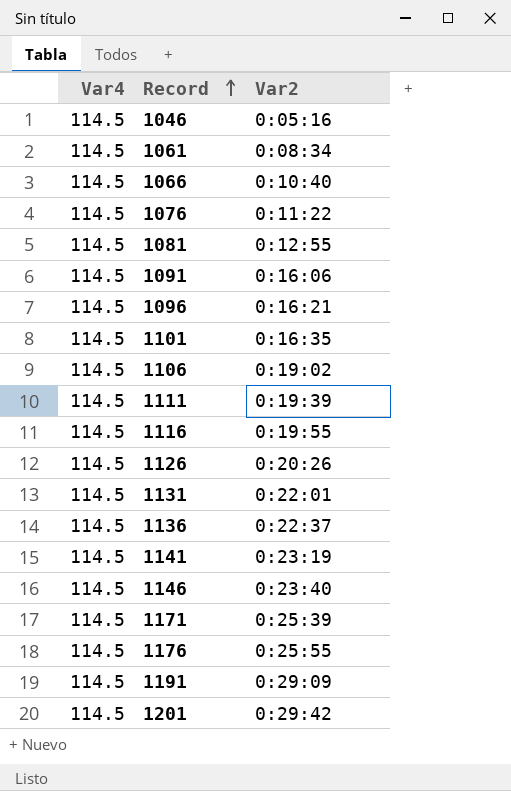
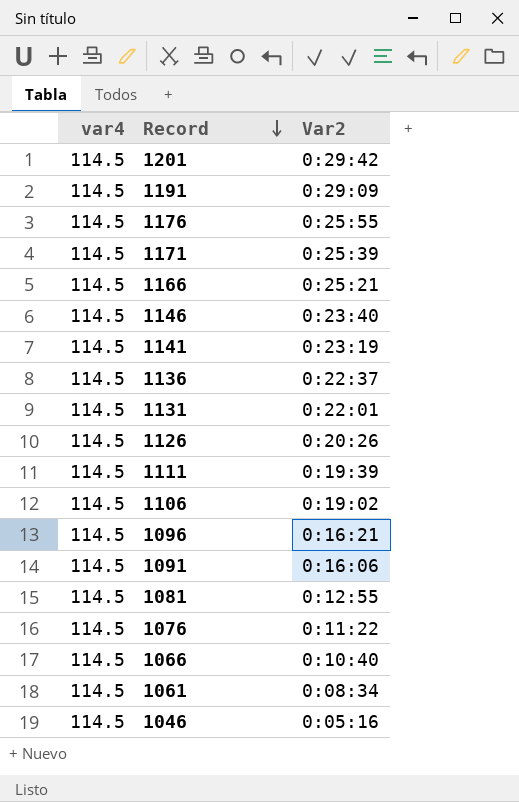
row order: Record ascending -> Record descending
column name: Var4 -> var4
row 1101: 114.5 | 0:16:35 -> none
row 1116: 114.5 | 0:19:55 -> none
row 1166: none -> 114.5 | 0:25:21

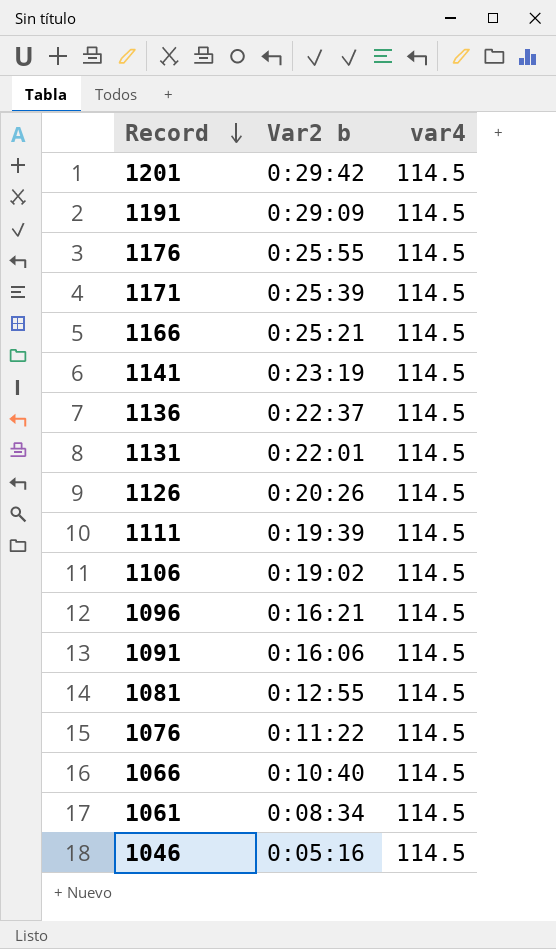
column name: Var2 -> Var2 b
column var4 | position: 1 -> 3
row 1146: 114.5 | 0:23:40 -> none

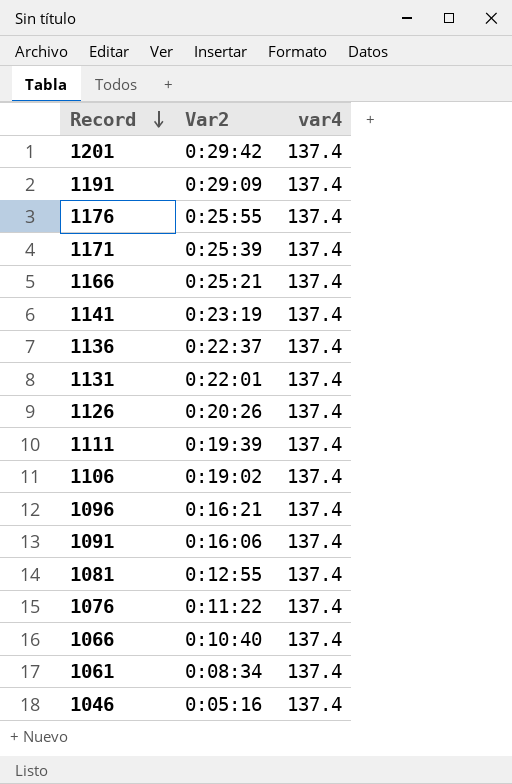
column name: Var2 b -> Var2
1201 | var4: 114.5 -> 137.4
1191 | var4: 114.5 -> 137.4
1176 | var4: 114.5 -> 137.4
1171 | var4: 114.5 -> 137.4
1166 | var4: 114.5 -> 137.4
1141 | var4: 114.5 -> 137.4
1136 | var4: 114.5 -> 137.4
1131 | var4: 114.5 -> 137.4
1126 | var4: 114.5 -> 137.4
1111 | var4: 114.5 -> 137.4
1106 | var4: 114.5 -> 137.4
1096 | var4: 114.5 -> 137.4
1091 | var4: 114.5 -> 137.4
1081 | var4: 114.5 -> 137.4
1076 | var4: 114.5 -> 137.4
1066 | var4: 114.5 -> 137.4
1061 | var4: 114.5 -> 137.4
1046 | var4: 114.5 -> 137.4

